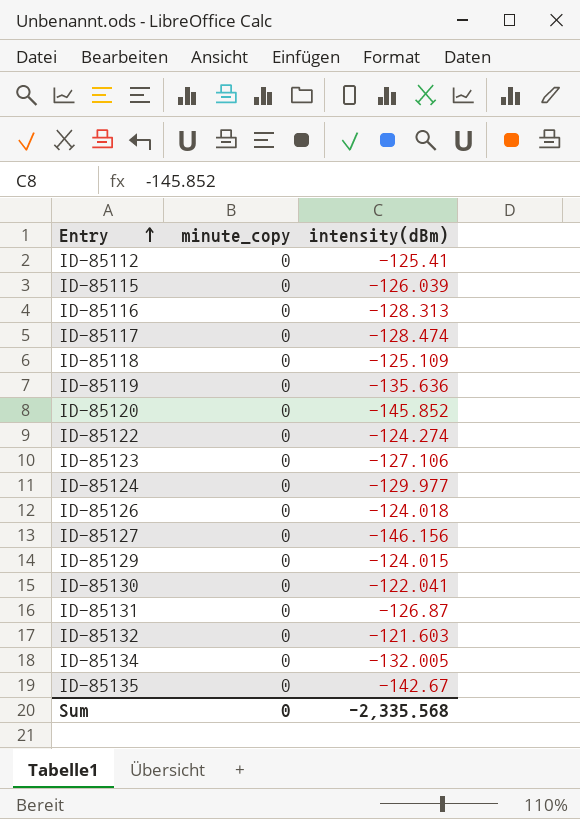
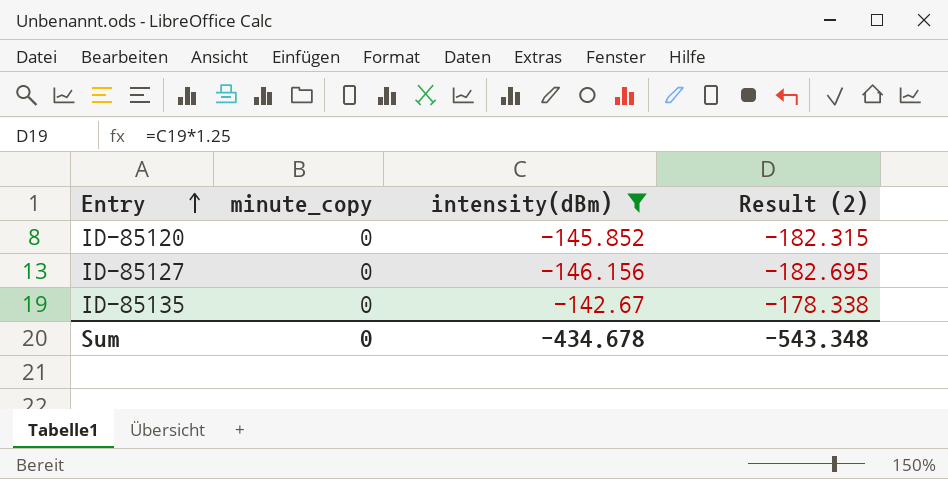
filter: none -> intensity(dBm) <= -142.67
column Result (2) | formula: none -> [intensity(dBm)] * 1.25
Sum | intensity(dBm): -2,335.568 -> -434.678

